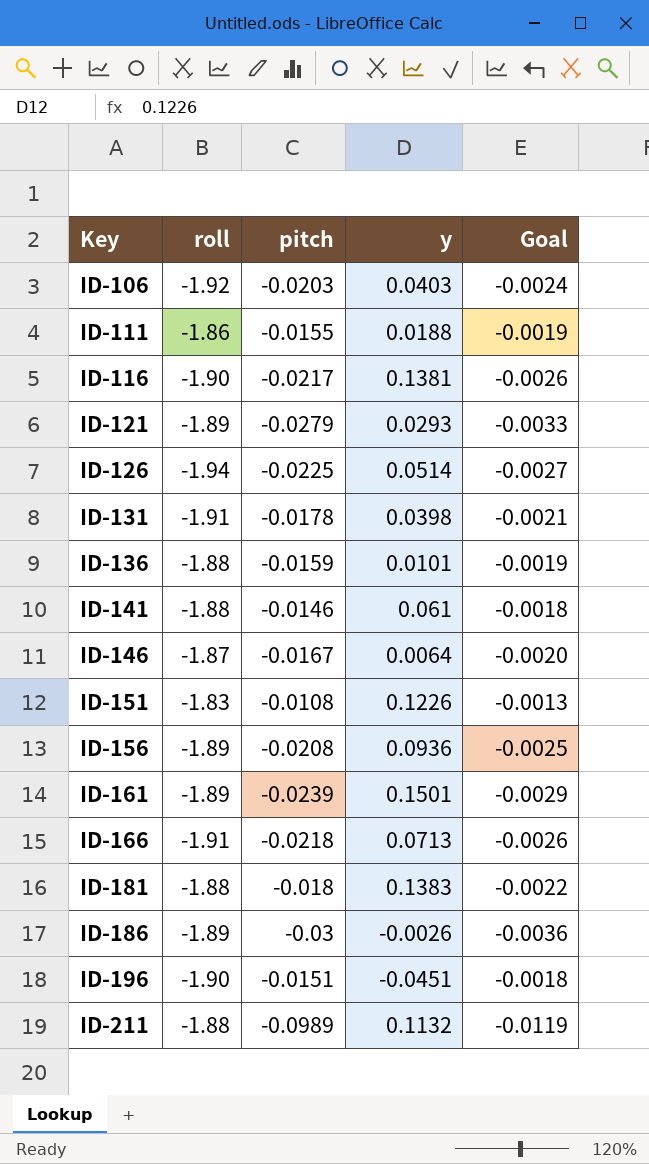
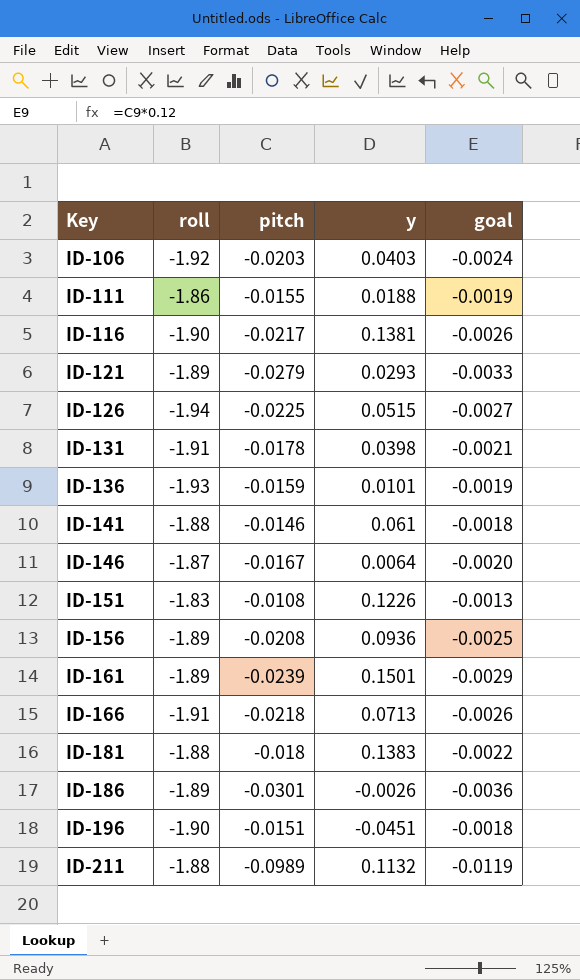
column name: Goal -> goal
ID-126 | y: 0.0514 -> 0.0515
ID-136 | roll: -1.88 -> -1.93
ID-186 | pitch: -0.03 -> -0.0301

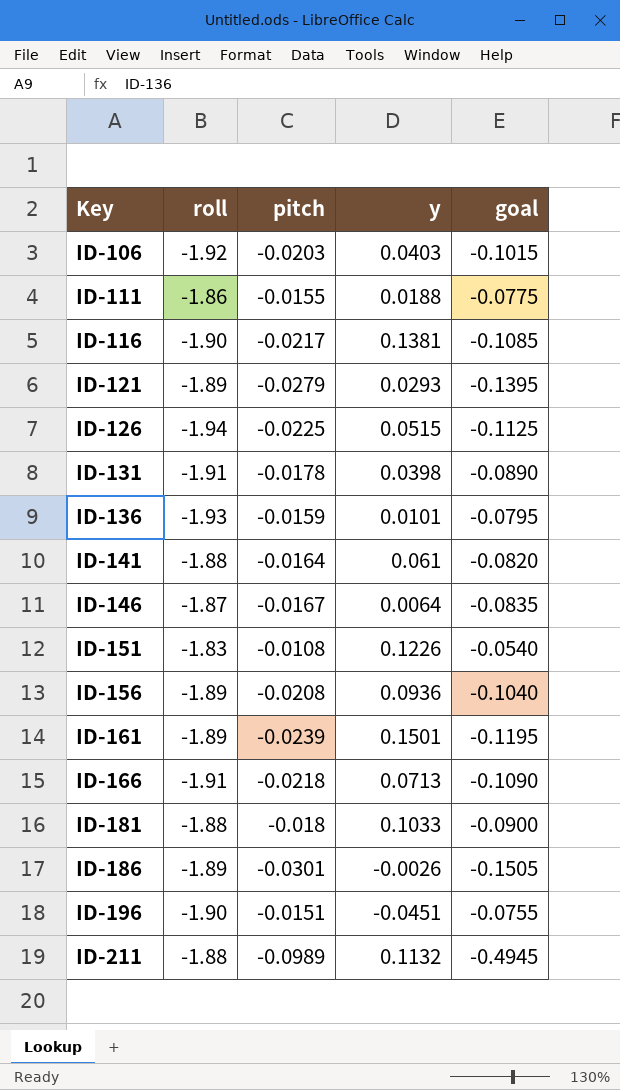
column goal | formula: [pitch] * 0.12 -> [pitch] * 5
ID-141 | pitch: -0.0146 -> -0.0164
ID-181 | y: 0.1383 -> 0.1033

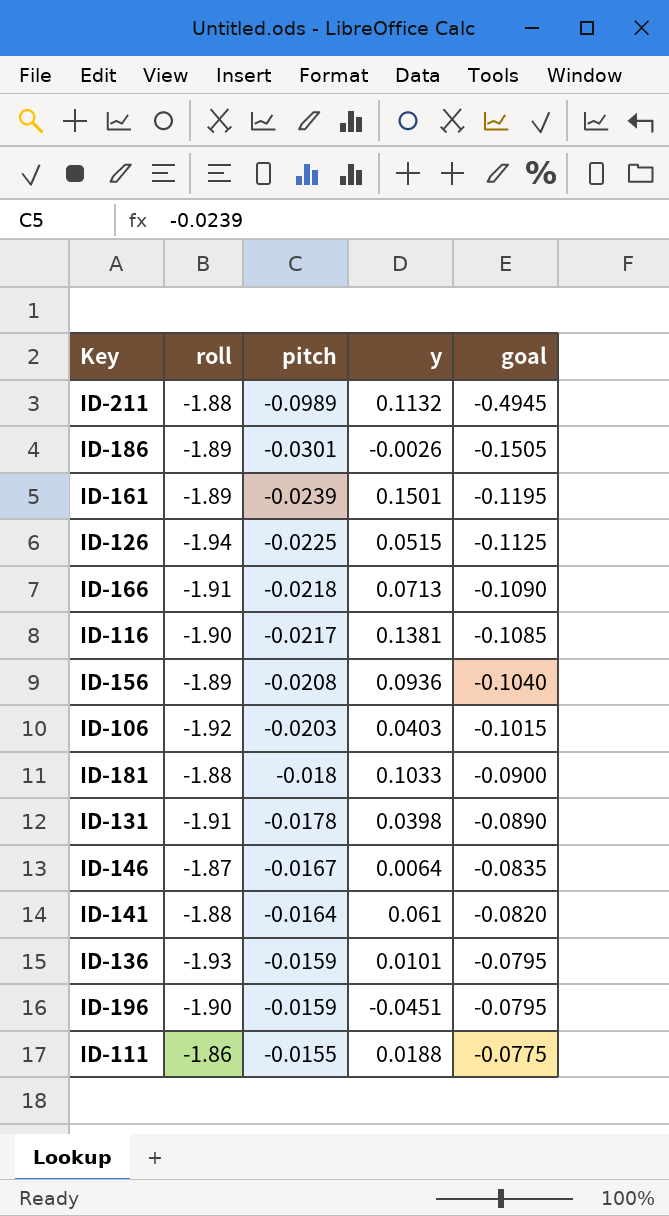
row order: Key ascending -> pitch ascending
row ID-121: -1.89 | -0.0279 | 0.0293 | -0.1395 -> none
row ID-151: -1.83 | -0.0108 | 0.1226 | -0.0540 -> none
ID-196 | pitch: -0.0151 -> -0.0159
ID-196 | goal: -0.0755 -> -0.0795

